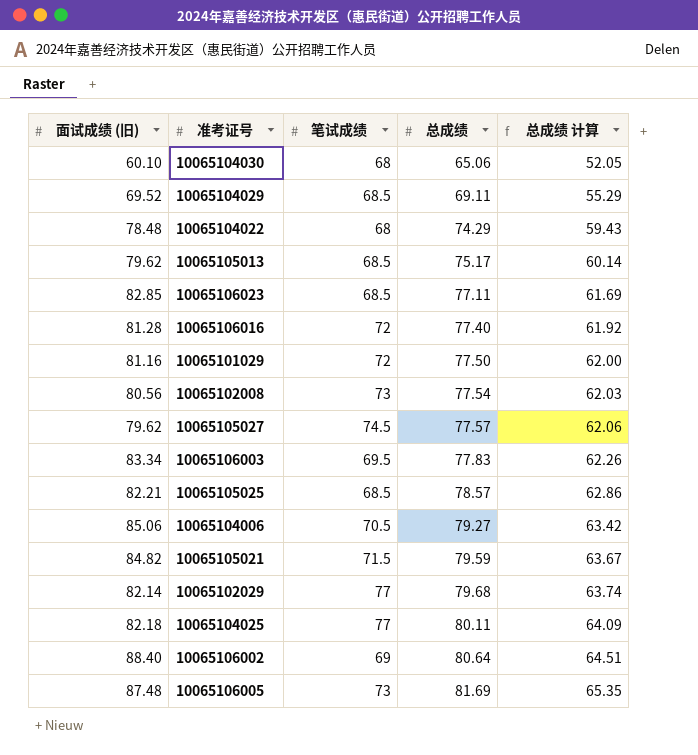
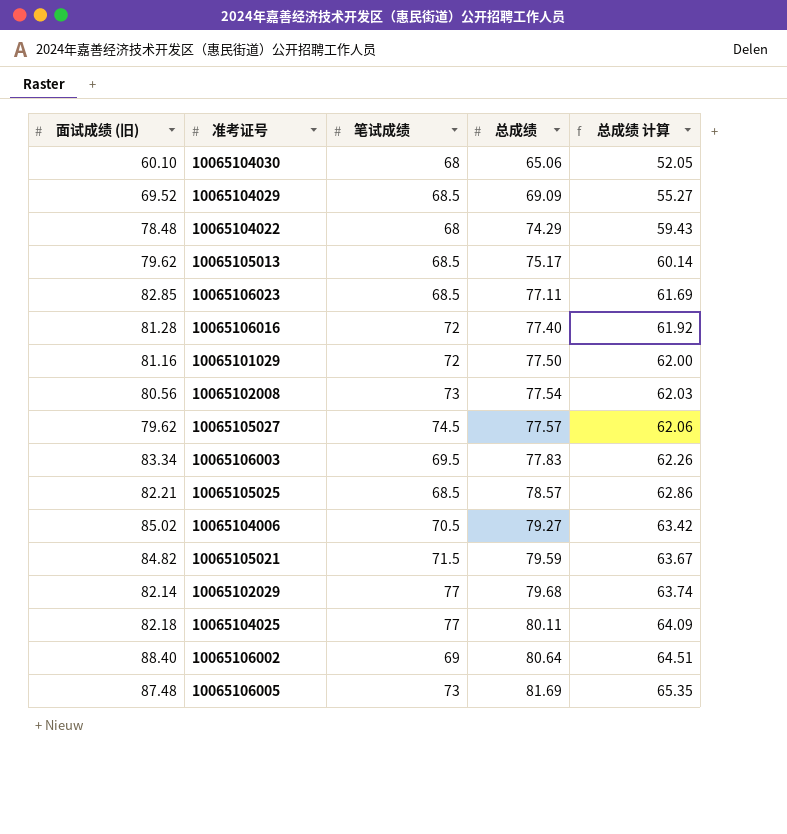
10065104029 | 总成绩: 69.11 -> 69.09
10065104029 | 总成绩 计算: 55.29 -> 55.27
10065104006 | 面试成绩 (旧): 85.06 -> 85.02

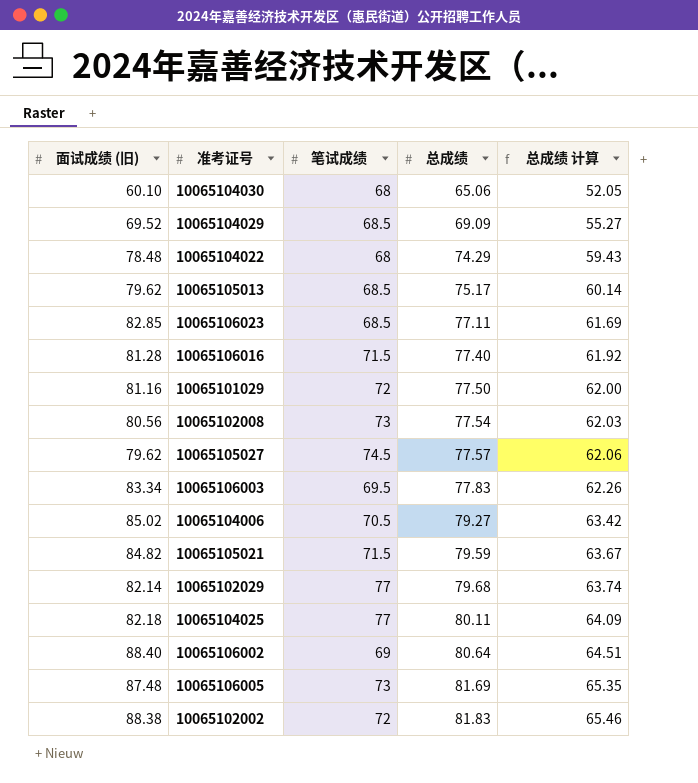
row 10065105025: 82.21 | 68.5 | 78.57 | 62.86 -> none
10065106016 | 笔试成绩: 72 -> 71.5
row 10065102002: none -> 88.38 | 72 | 81.83 | 65.46

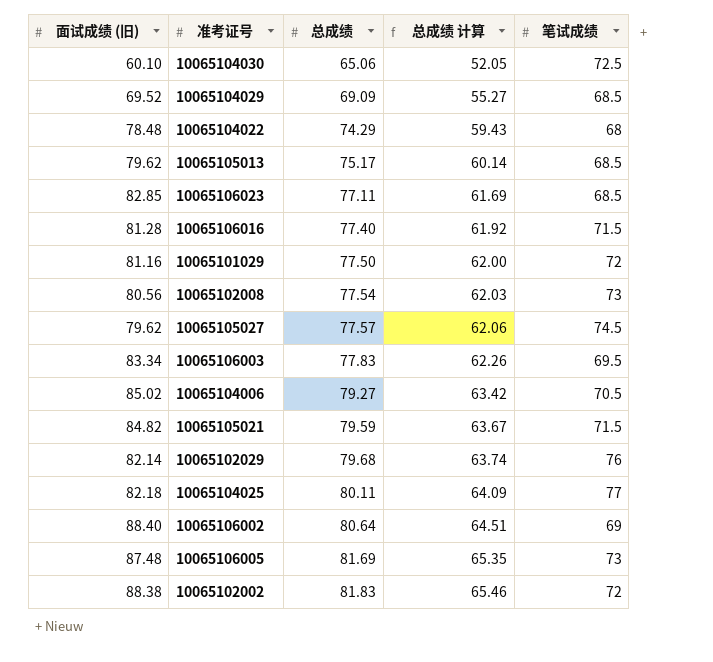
column 笔试成绩 | position: 3 -> 5
10065104030 | 笔试成绩: 68 -> 72.5
10065102029 | 笔试成绩: 77 -> 76

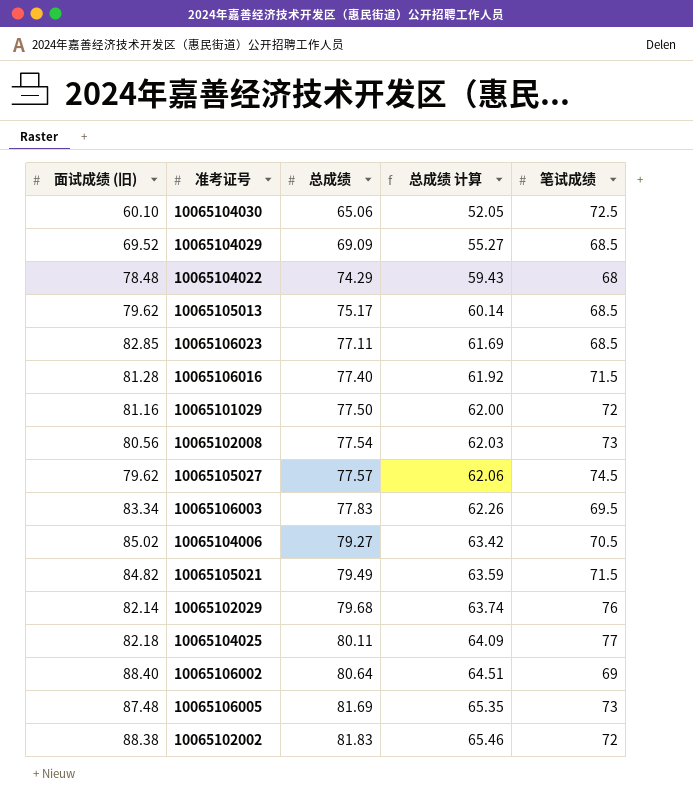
10065105021 | 总成绩: 79.59 -> 79.49
10065105021 | 总成绩 计算: 63.67 -> 63.59

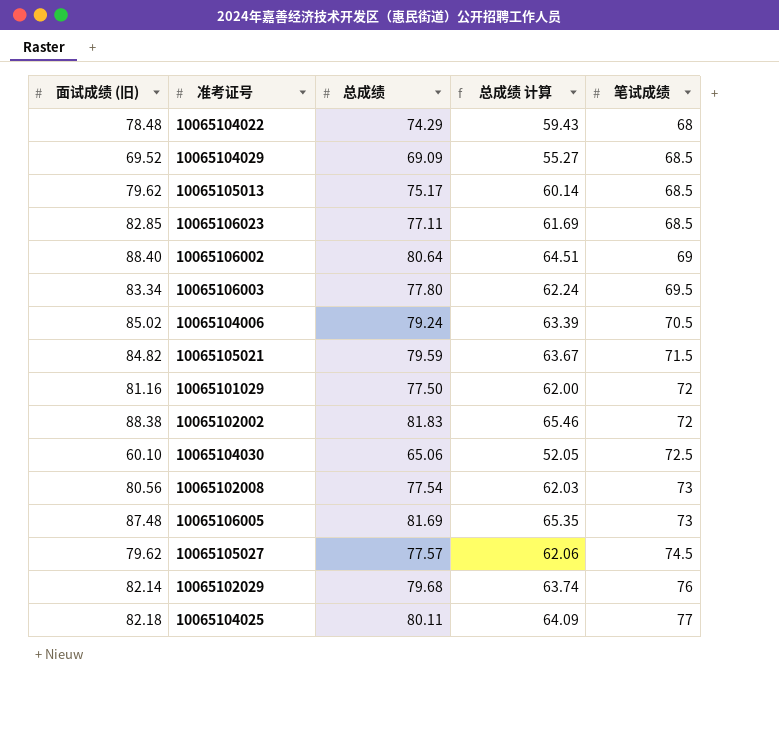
row order: 总成绩 ascending -> 笔试成绩 ascending
row 10065106016: 81.28 | 77.40 | 61.92 | 71.5 -> none
10065106003 | 总成绩: 77.83 -> 77.80
10065106003 | 总成绩 计算: 62.26 -> 62.24
10065104006 | 总成绩: 79.27 -> 79.24
10065104006 | 总成绩 计算: 63.42 -> 63.39
10065105021 | 总成绩: 79.49 -> 79.59
10065105021 | 总成绩 计算: 63.59 -> 63.67

